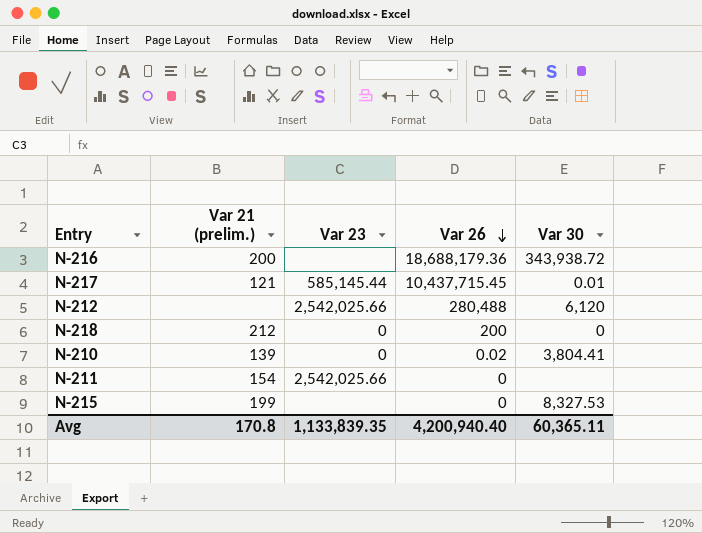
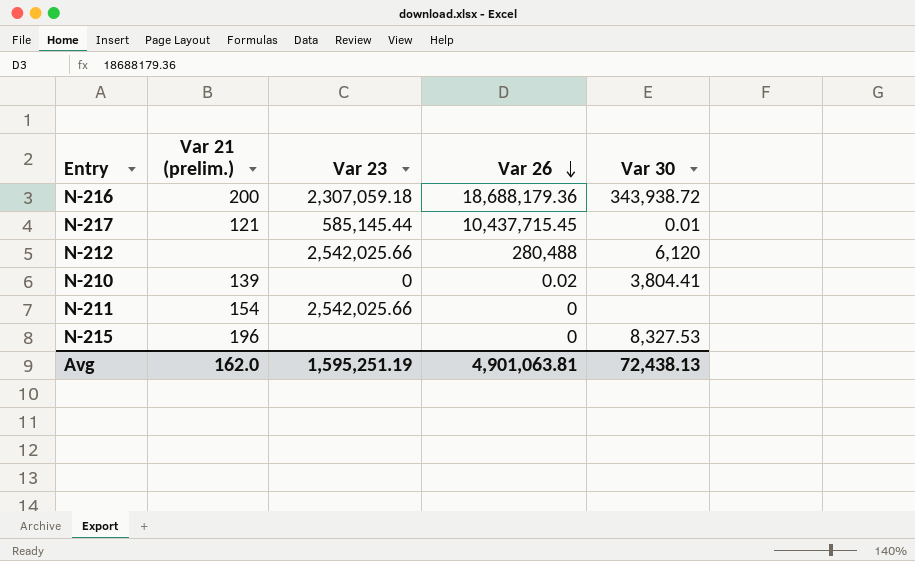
row N-218: 212 | 0 | 200 | 0 -> none
N-216 | Var 23: none -> 2,307,059.18
N-215 | Var 21 (prelim.): 199 -> 196
Avg | Var 21 (prelim.): 170.8 -> 162.0
Avg | Var 23: 1,133,839.35 -> 1,595,251.19
Avg | Var 26: 4,200,940.40 -> 4,901,063.81
Avg | Var 30: 60,365.11 -> 72,438.13

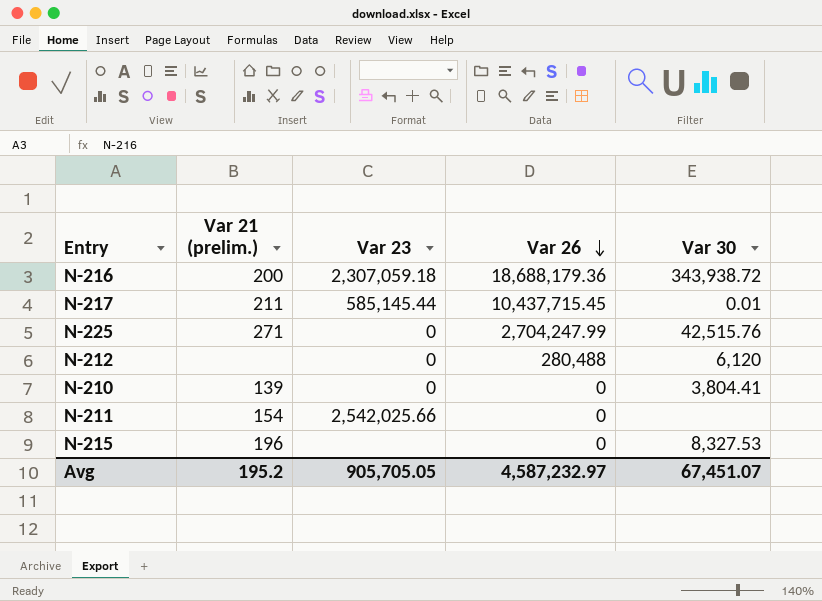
N-217 | Var 21 (prelim.): 121 -> 211
row N-225: none -> 271 | 0 | 2,704,247.99 | 42,515.76
N-212 | Var 23: 2,542,025.66 -> 0
N-210 | Var 26: 0.02 -> 0
Avg | Var 21 (prelim.): 162.0 -> 195.2
Avg | Var 23: 1,595,251.19 -> 905,705.05
Avg | Var 26: 4,901,063.81 -> 4,587,232.97
Avg | Var 30: 72,438.13 -> 67,451.07

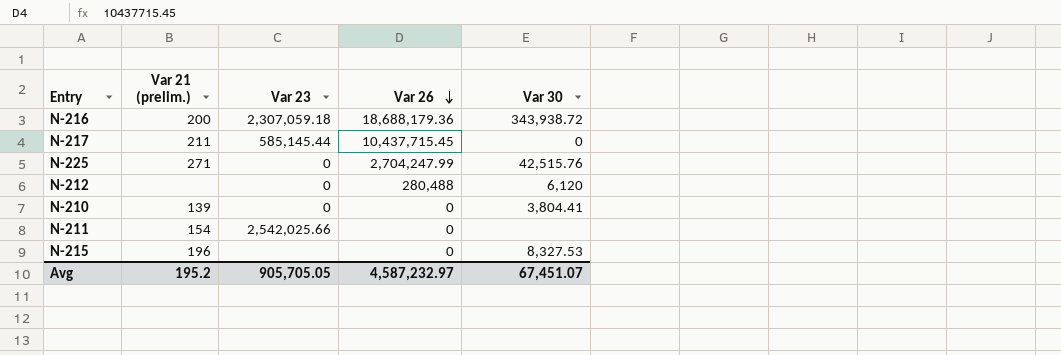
N-217 | Var 30: 0.01 -> 0

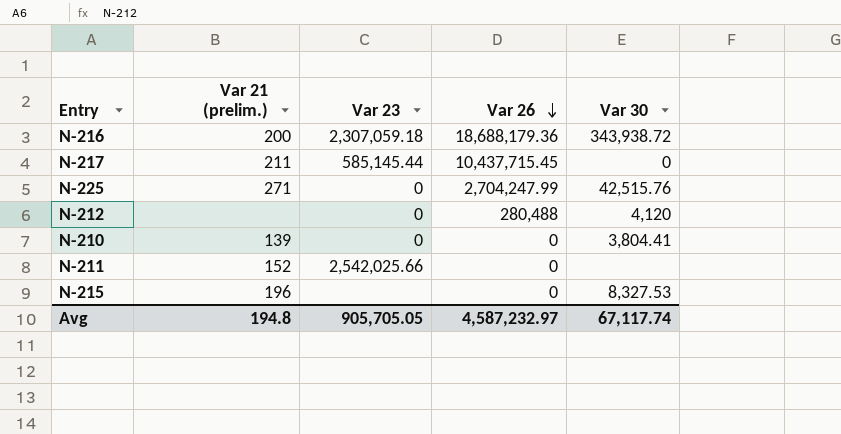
N-212 | Var 30: 6,120 -> 4,120
N-211 | Var 21 (prelim.): 154 -> 152
Avg | Var 21 (prelim.): 195.2 -> 194.8
Avg | Var 30: 67,451.07 -> 67,117.74

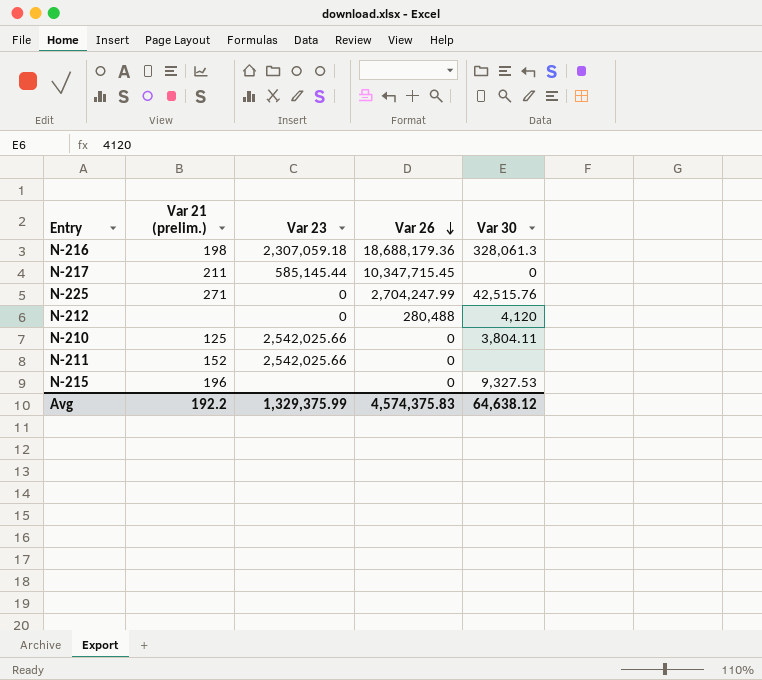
N-216 | Var 21 (prelim.): 200 -> 198
N-216 | Var 30: 343,938.72 -> 328,061.3
N-217 | Var 26: 10,437,715.45 -> 10,347,715.45
N-210 | Var 21 (prelim.): 139 -> 125
N-210 | Var 23: 0 -> 2,542,025.66
N-210 | Var 30: 3,804.41 -> 3,804.11
N-215 | Var 30: 8,327.53 -> 9,327.53
Avg | Var 21 (prelim.): 194.8 -> 192.2
Avg | Var 23: 905,705.05 -> 1,329,375.99
Avg | Var 26: 4,587,232.97 -> 4,574,375.83
Avg | Var 30: 67,117.74 -> 64,638.12

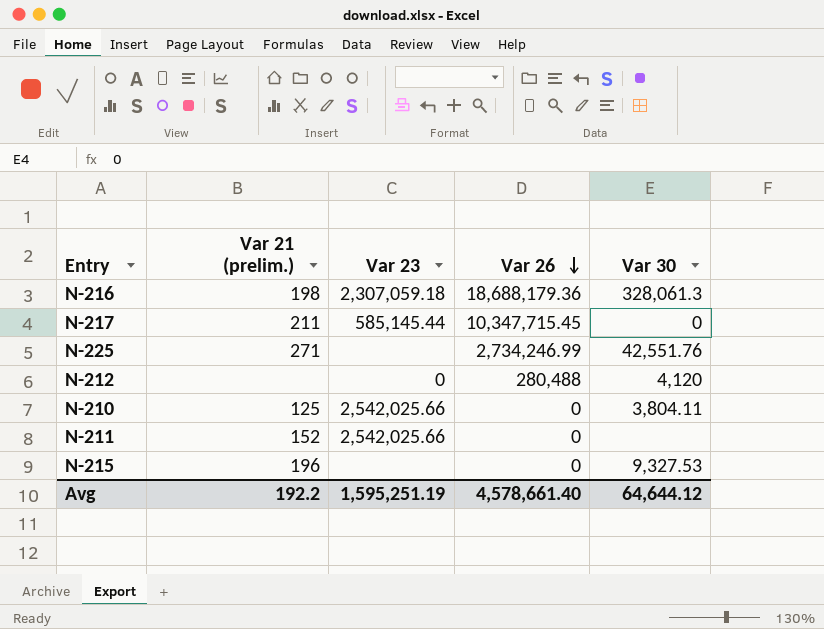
N-225 | Var 23: 0 -> none
N-225 | Var 26: 2,704,247.99 -> 2,734,246.99
N-225 | Var 30: 42,515.76 -> 42,551.76
Avg | Var 23: 1,329,375.99 -> 1,595,251.19
Avg | Var 26: 4,574,375.83 -> 4,578,661.40
Avg | Var 30: 64,638.12 -> 64,644.12

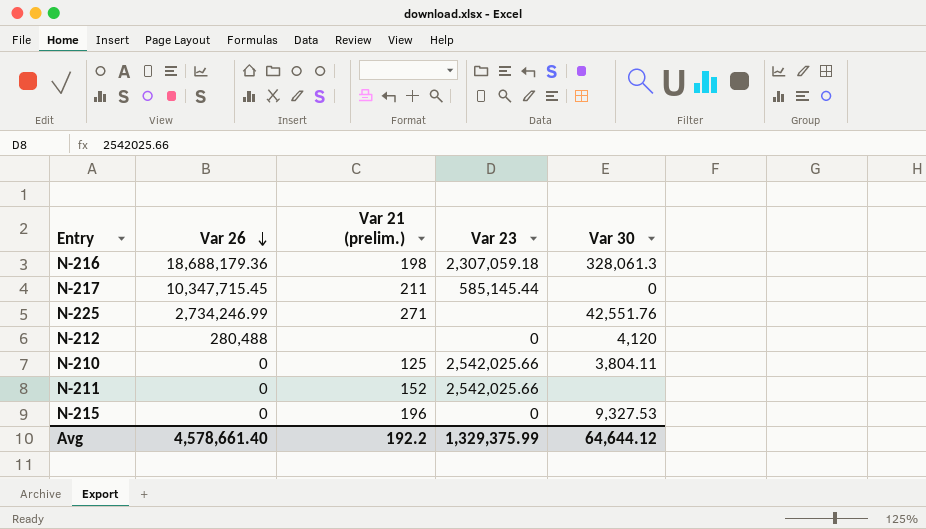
column Var 26 | position: 4 -> 2
N-215 | Var 23: none -> 0
Avg | Var 23: 1,595,251.19 -> 1,329,375.99

